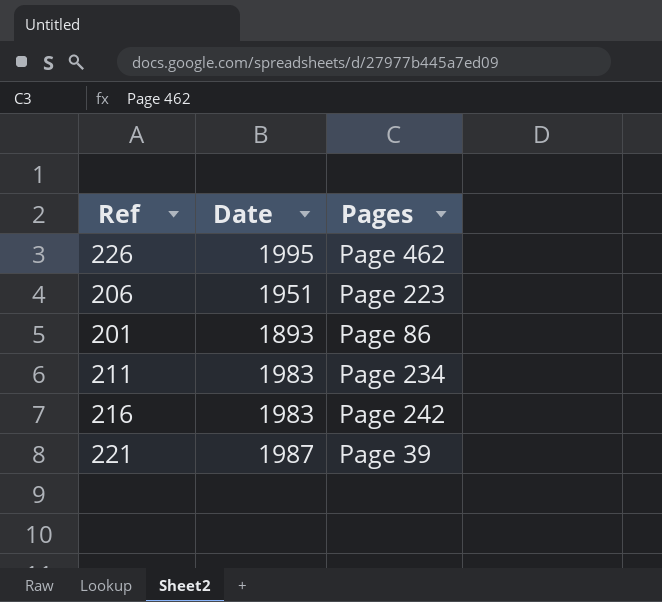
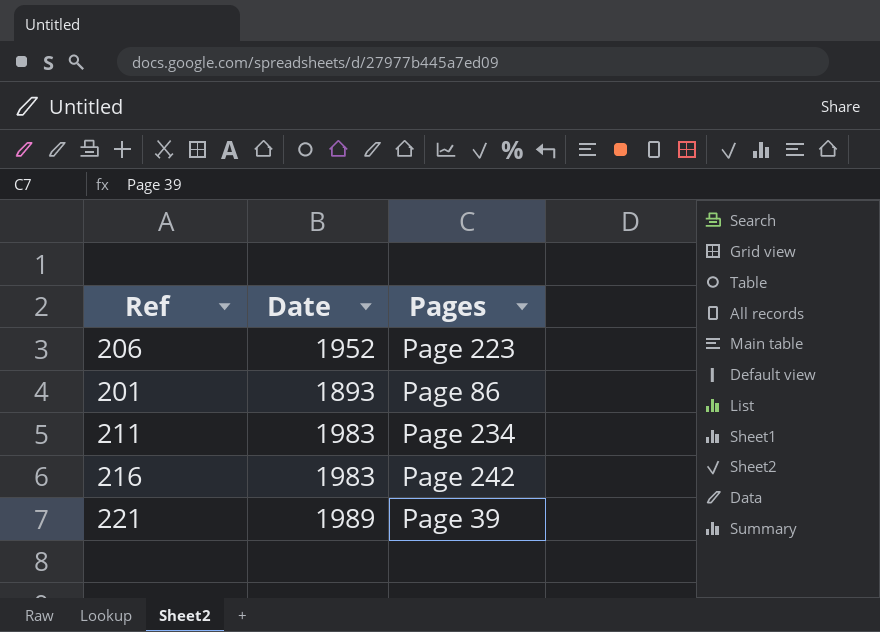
row 226: 1995 | Page 462 -> none
206 | Date: 1951 -> 1952
221 | Date: 1987 -> 1989

